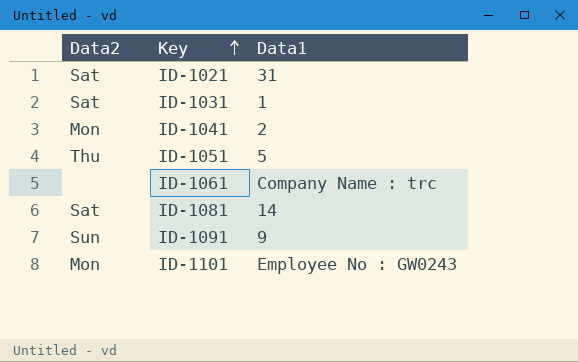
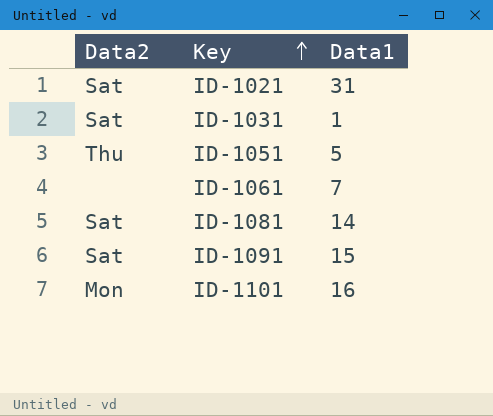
row ID-1041: Mon | 2 -> none
ID-1061 | Data1: Company Name : trc -> 7
ID-1091 | Data2: Sun -> Sat
ID-1091 | Data1: 9 -> 15
ID-1101 | Data1: Employee No : GW0243 -> 16

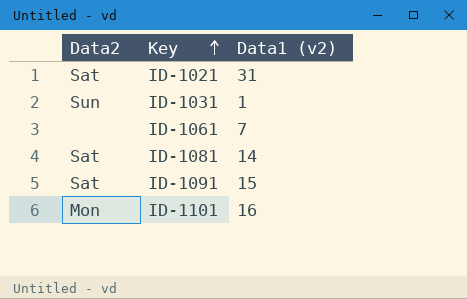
column name: Data1 -> Data1 (v2)
row ID-1051: Thu | 5 -> none
ID-1031 | Data2: Sat -> Sun

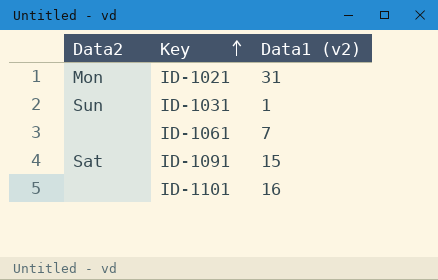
row ID-1081: Sat | 14 -> none
ID-1021 | Data2: Sat -> Mon
ID-1101 | Data2: Mon -> none

